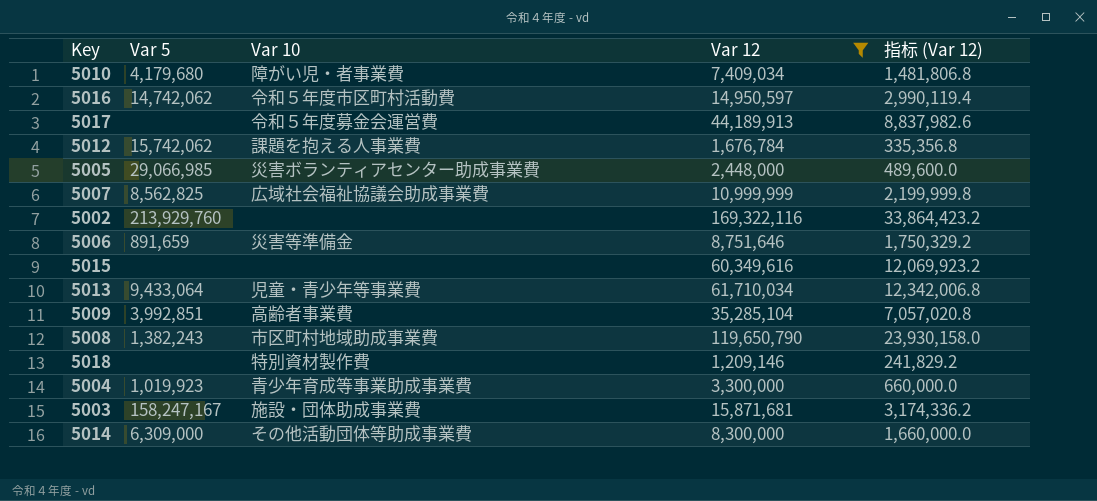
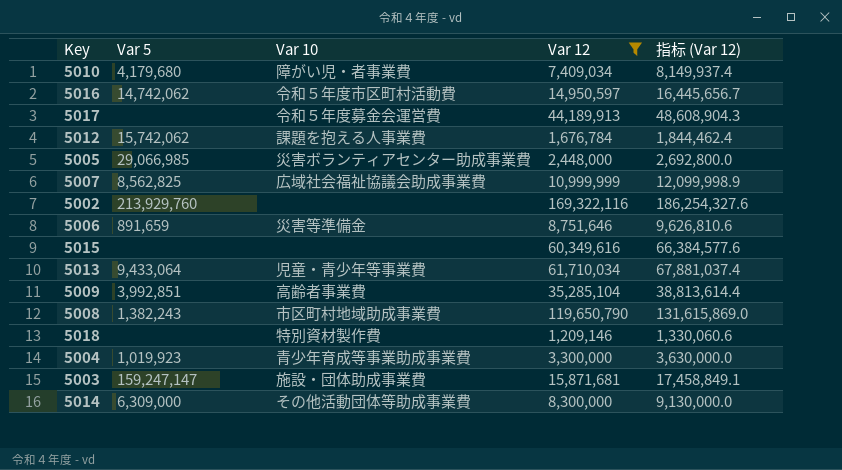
column 指标 (Var 12) | formula: [Var 12] * 0.2 -> [Var 12] * 1.1
5003 | Var 5: 158,247,167 -> 159,247,147

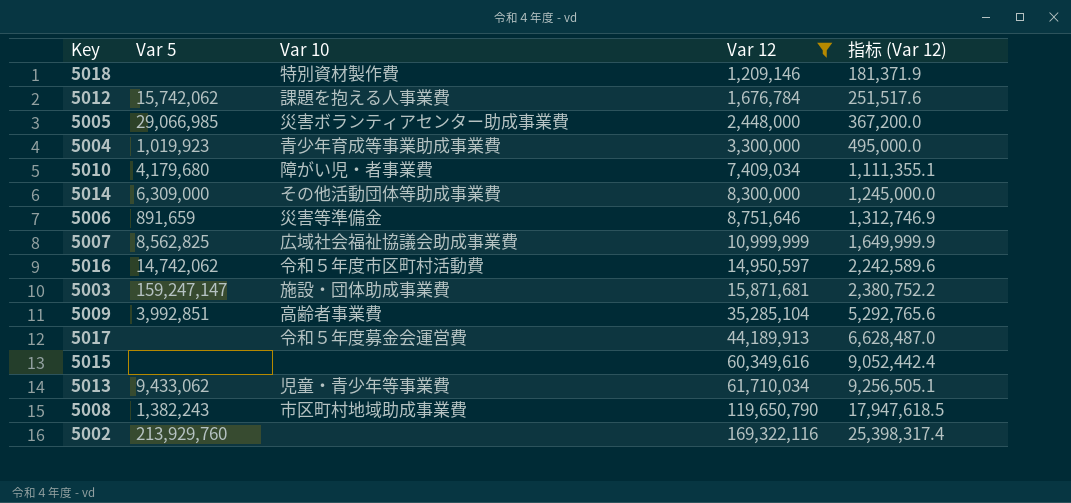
row order: none -> Var 12 ascending
column 指标 (Var 12) | formula: [Var 12] * 1.1 -> [Var 12] * 0.15
5013 | Var 5: 9,433,064 -> 9,433,062

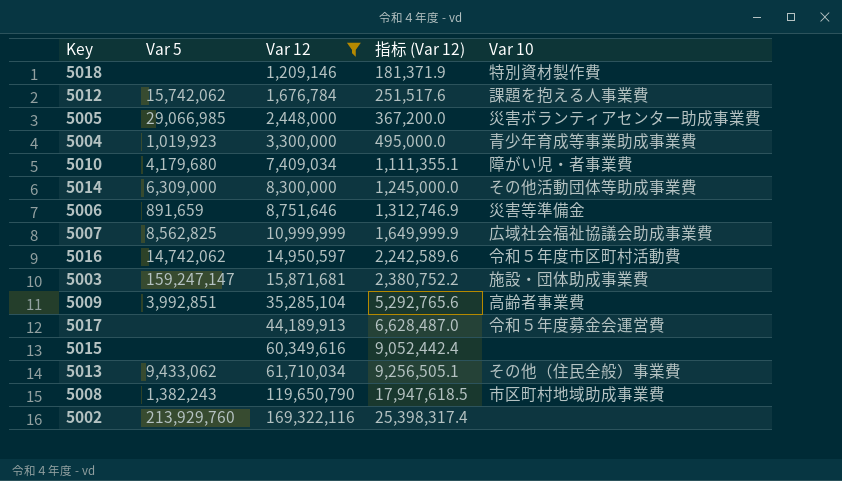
column Var 10 | position: 3 -> 5
5013 | Var 10: 児童・青少年等事業費 -> その他（住民全般）事業費

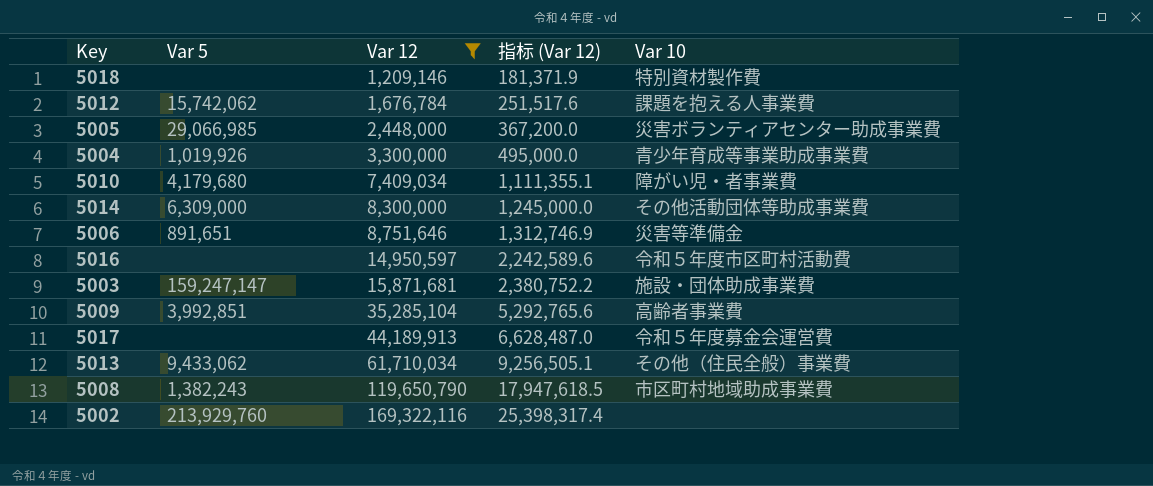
row 5007: 8,562,825 | 10,999,999 | 1,649,999.9 | 広域社会福祉協議会助成事業費 -> none
row 5015: none | 60,349,616 | 9,052,442.4 | none -> none
5004 | Var 5: 1,019,923 -> 1,019,926
5006 | Var 5: 891,659 -> 891,651
5016 | Var 5: 14,742,062 -> none

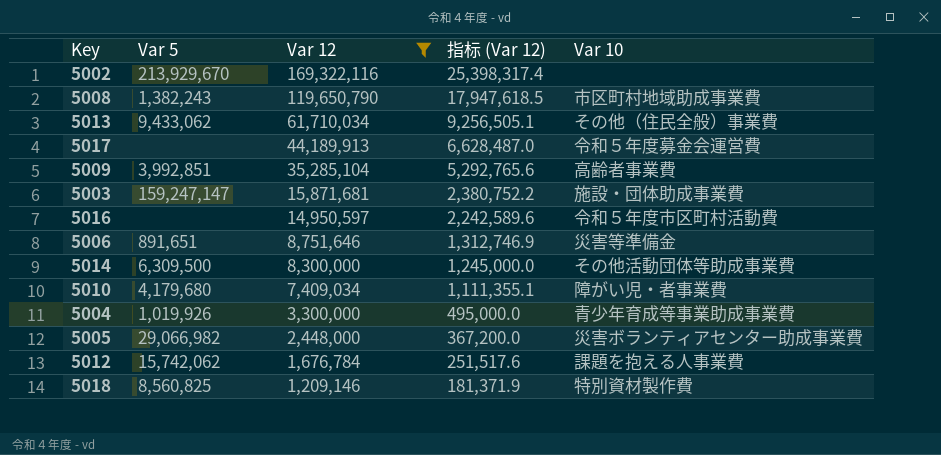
row order: Var 12 ascending -> Var 12 descending
5002 | Var 5: 213,929,760 -> 213,929,670
5014 | Var 5: 6,309,000 -> 6,309,500
5005 | Var 5: 29,066,985 -> 29,066,982
5018 | Var 5: none -> 8,560,825

